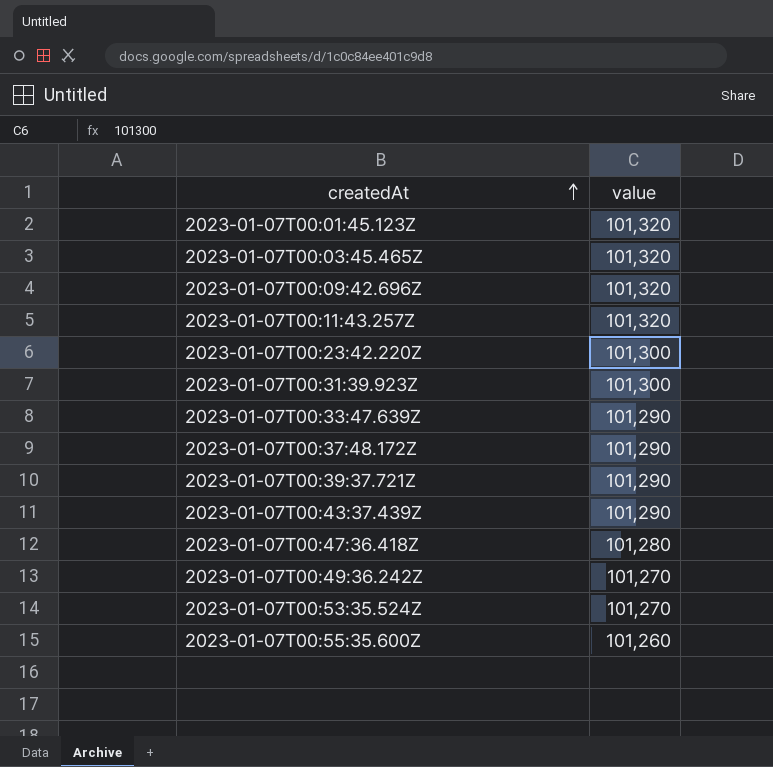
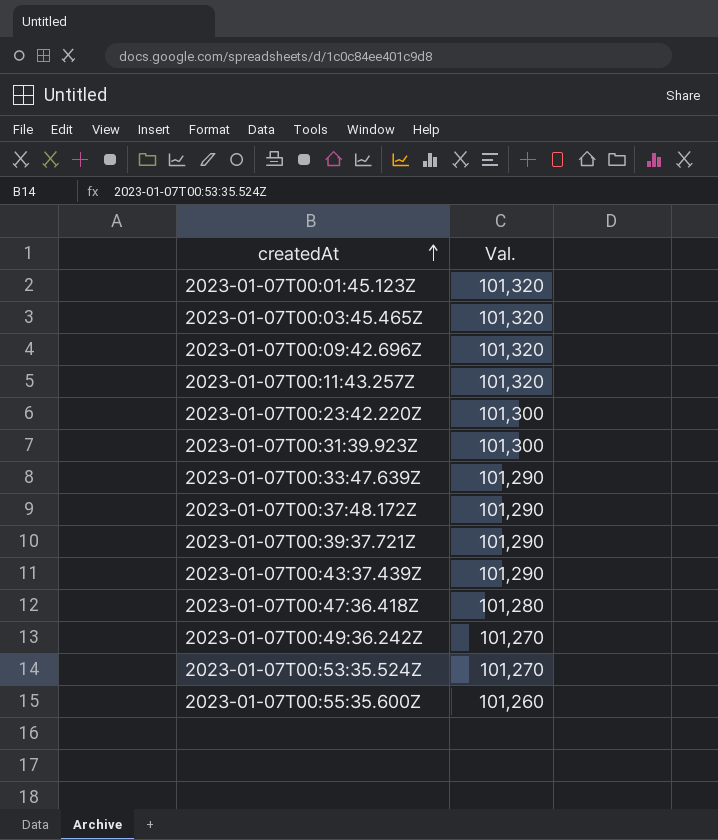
column name: value -> Val.

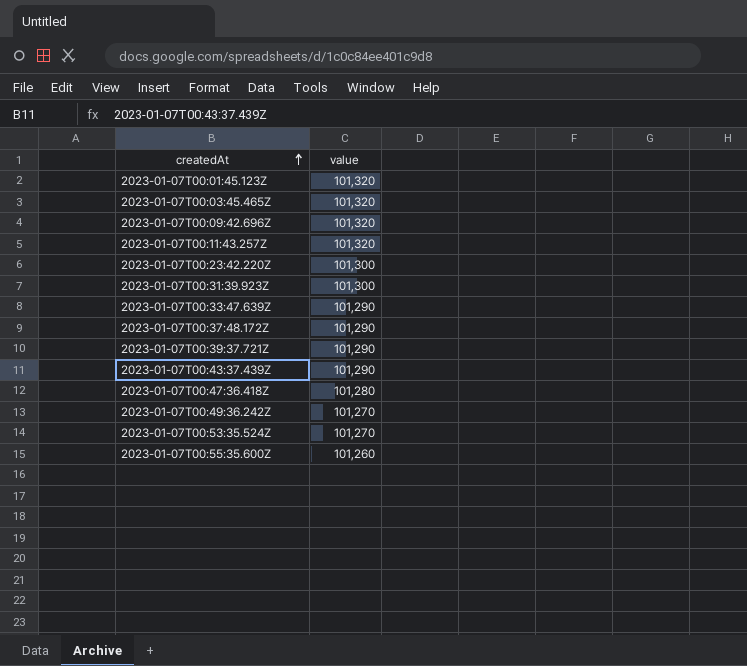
column name: Val. -> value

